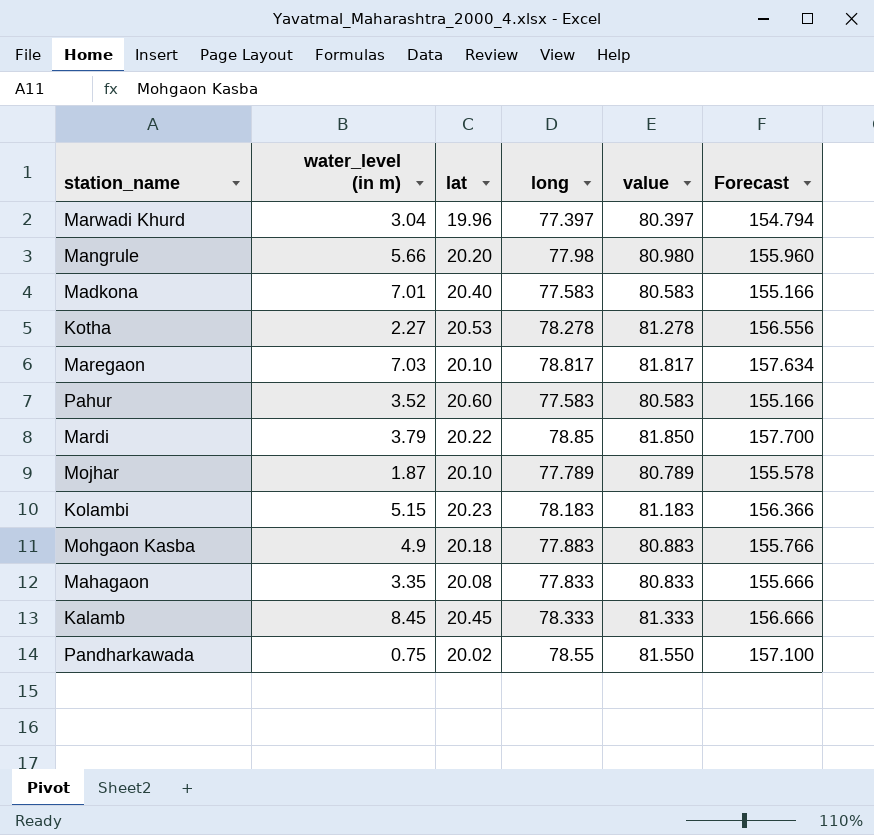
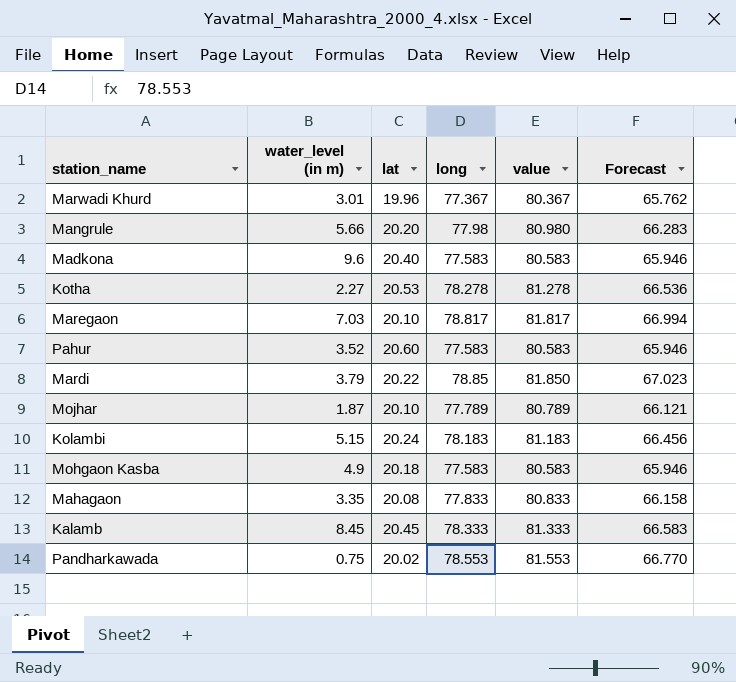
column Forecast | formula: [long] * 2 -> [long] * 0.85
Marwadi Khurd | water_level (in m): 3.04 -> 3.01
Marwadi Khurd | long: 77.397 -> 77.367
Marwadi Khurd | value: 80.397 -> 80.367
Madkona | water_level (in m): 7.01 -> 9.6
Kolambi | lat: 20.23 -> 20.24
Mohgaon Kasba | long: 77.883 -> 77.583
Mohgaon Kasba | value: 80.883 -> 80.583
Pandharkawada | long: 78.55 -> 78.553
Pandharkawada | value: 81.550 -> 81.553

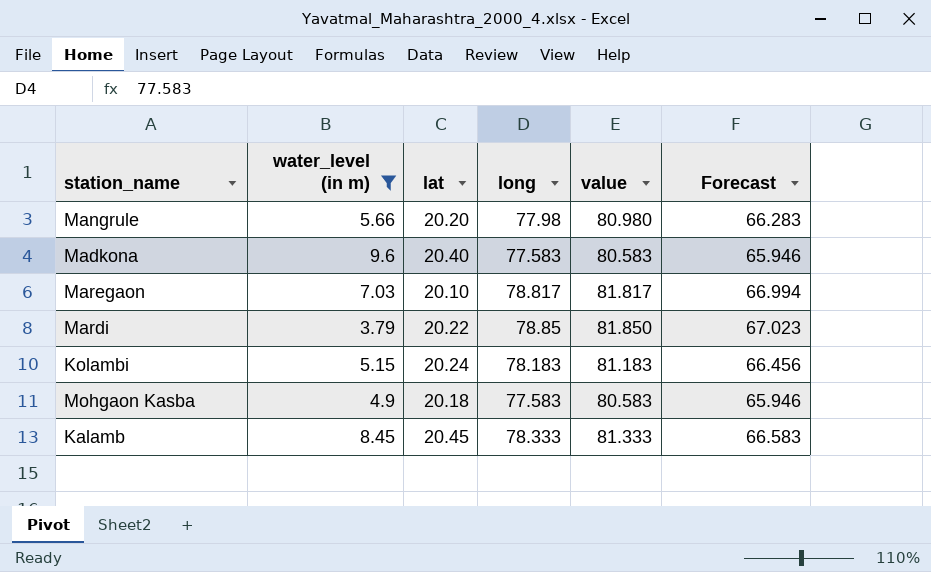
filter: none -> water_level (in m) >= 3.79

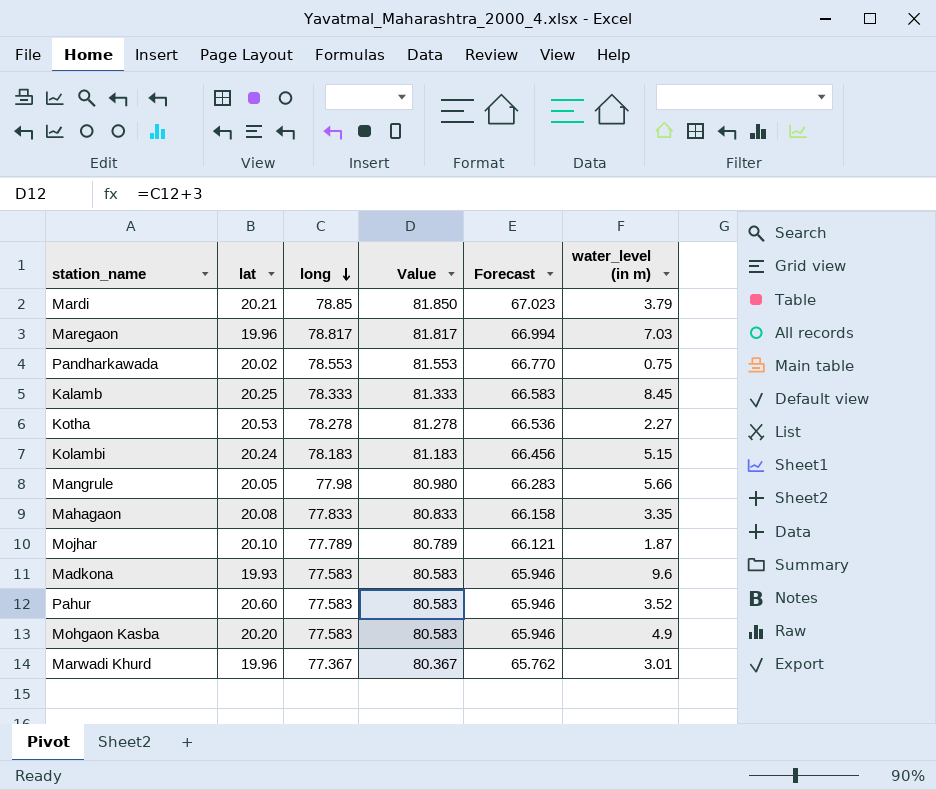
filter: water_level (in m) >= 3.79 -> none
row order: none -> long descending
column name: value -> Value
column water_level (in m) | position: 2 -> 6
Mardi | lat: 20.22 -> 20.21
Maregaon | lat: 20.10 -> 19.96
Kalamb | lat: 20.45 -> 20.25
Mangrule | lat: 20.20 -> 20.05
Madkona | lat: 20.40 -> 19.93
Mohgaon Kasba | lat: 20.18 -> 20.20

